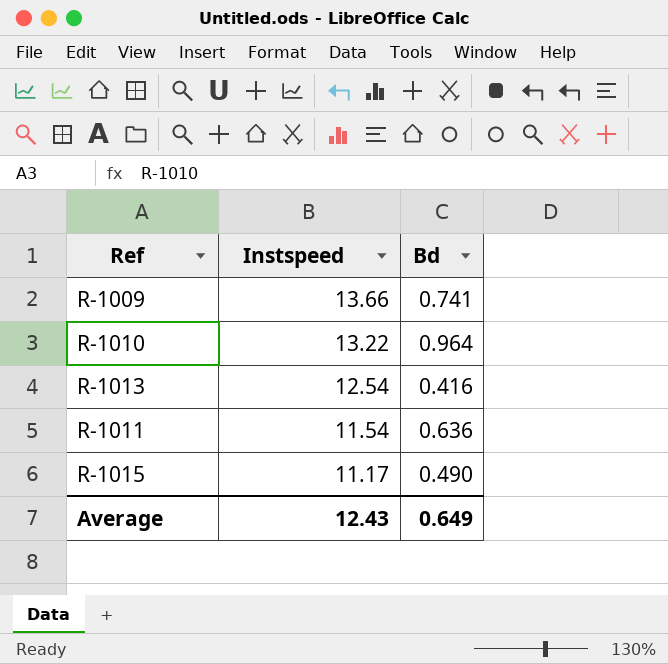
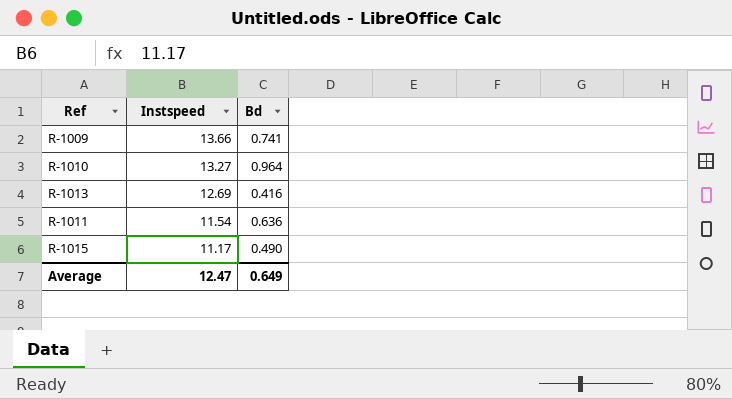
R-1010 | Instspeed: 13.22 -> 13.27
R-1013 | Instspeed: 12.54 -> 12.69
Average | Instspeed: 12.43 -> 12.47

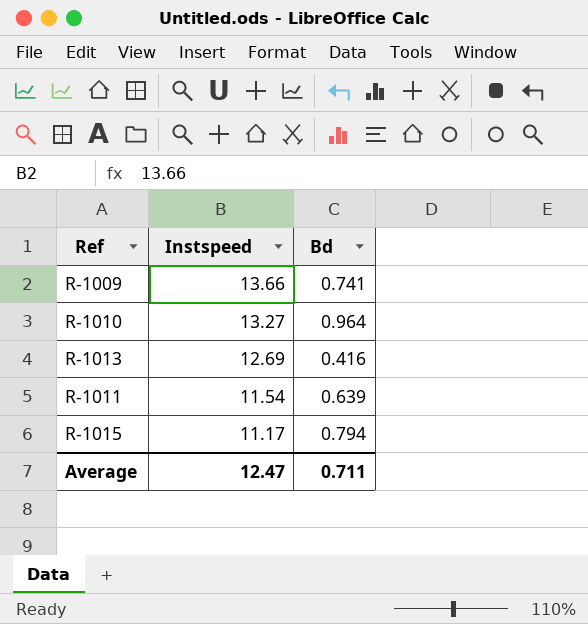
R-1011 | Bd: 0.636 -> 0.639
R-1015 | Bd: 0.490 -> 0.794
Average | Bd: 0.649 -> 0.711

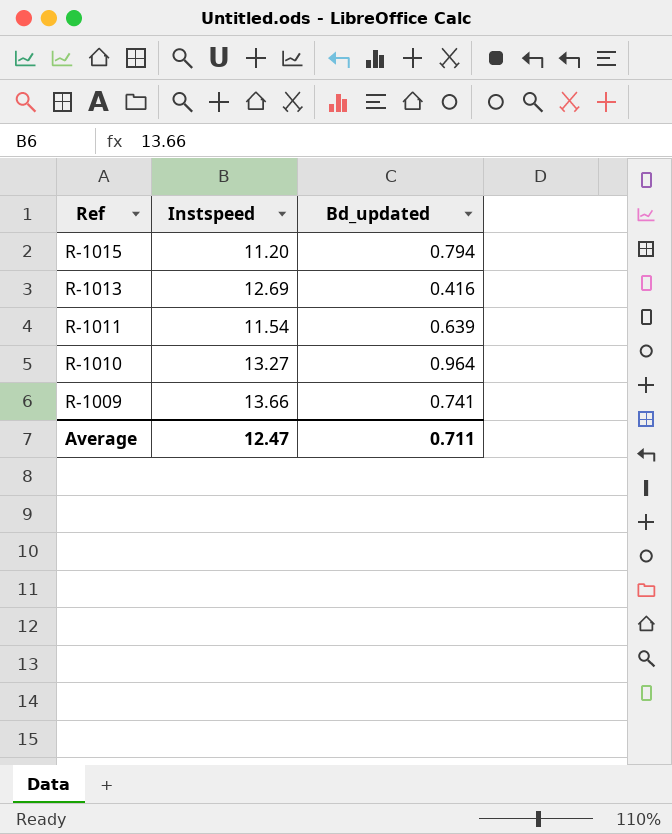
row order: Instspeed descending -> Ref descending
column name: Bd -> Bd_updated
R-1015 | Instspeed: 11.17 -> 11.20

